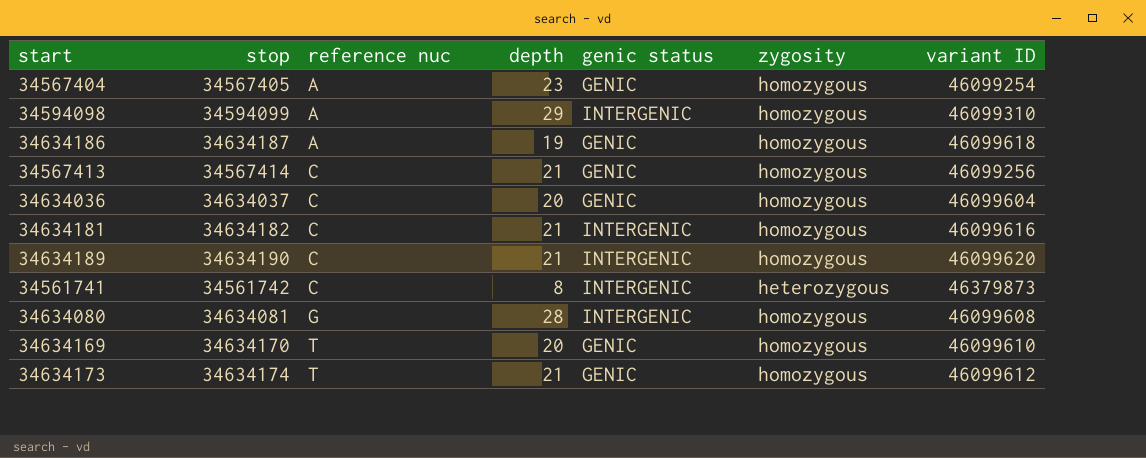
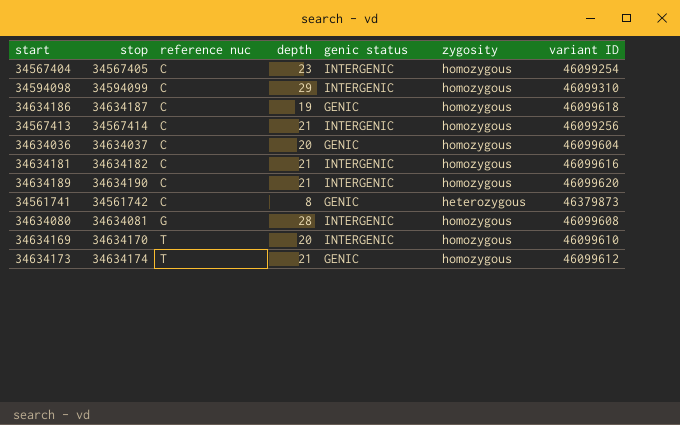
34567404 | reference nuc: A -> C
34567404 | genic status: GENIC -> INTERGENIC
34594098 | reference nuc: A -> C
34634186 | reference nuc: A -> C
34567413 | genic status: GENIC -> INTERGENIC
34561741 | genic status: INTERGENIC -> GENIC
34634169 | genic status: GENIC -> INTERGENIC

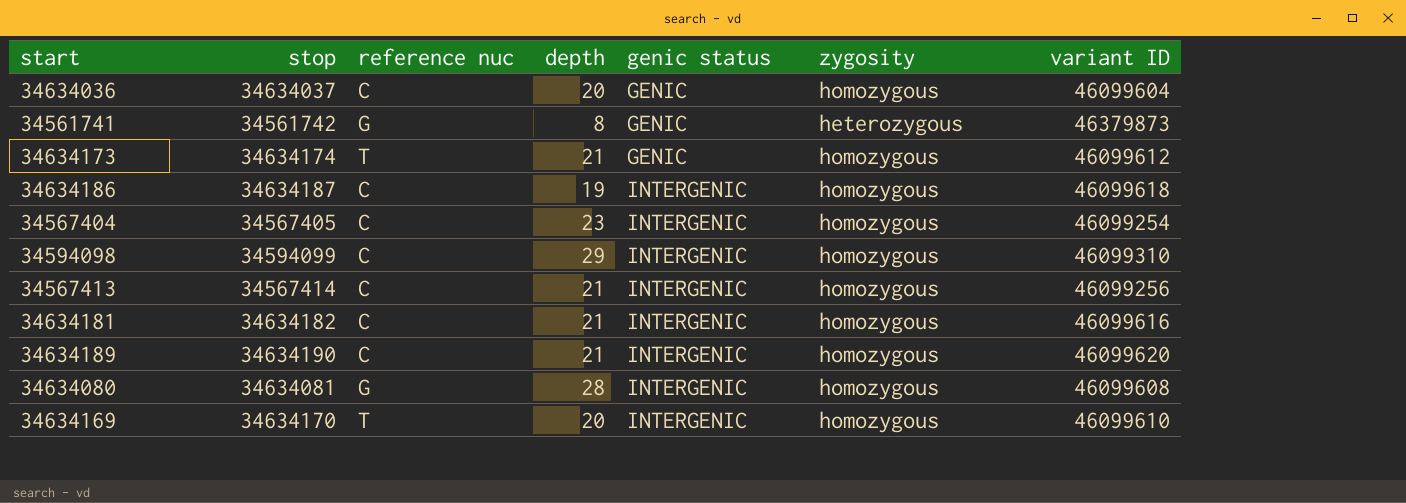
row order: reference nuc ascending -> genic status ascending
34561741 | reference nuc: C -> G
34634186 | genic status: GENIC -> INTERGENIC

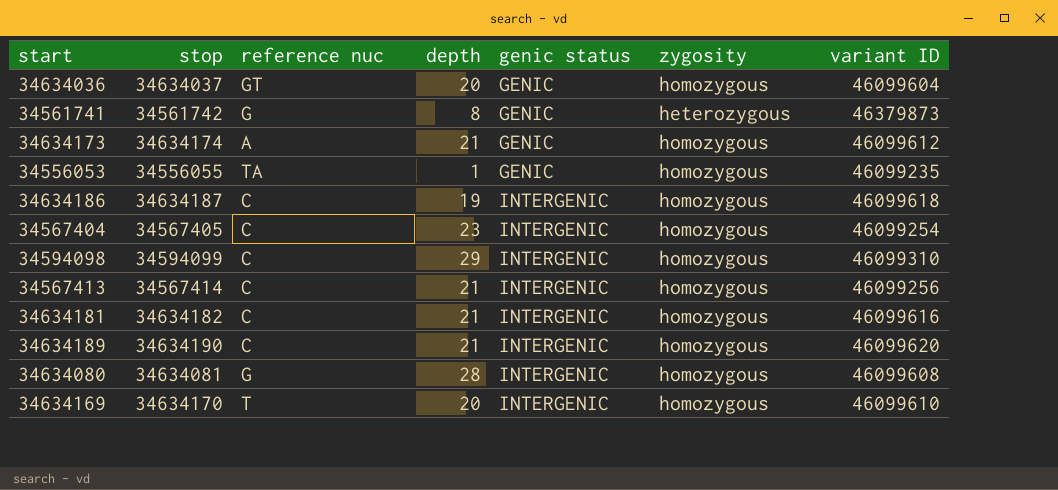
34634036 | reference nuc: C -> GT
34634173 | reference nuc: T -> A
row 34556053: none -> 34556055 | TA | 1 | GENIC | homozygous | 46099235

